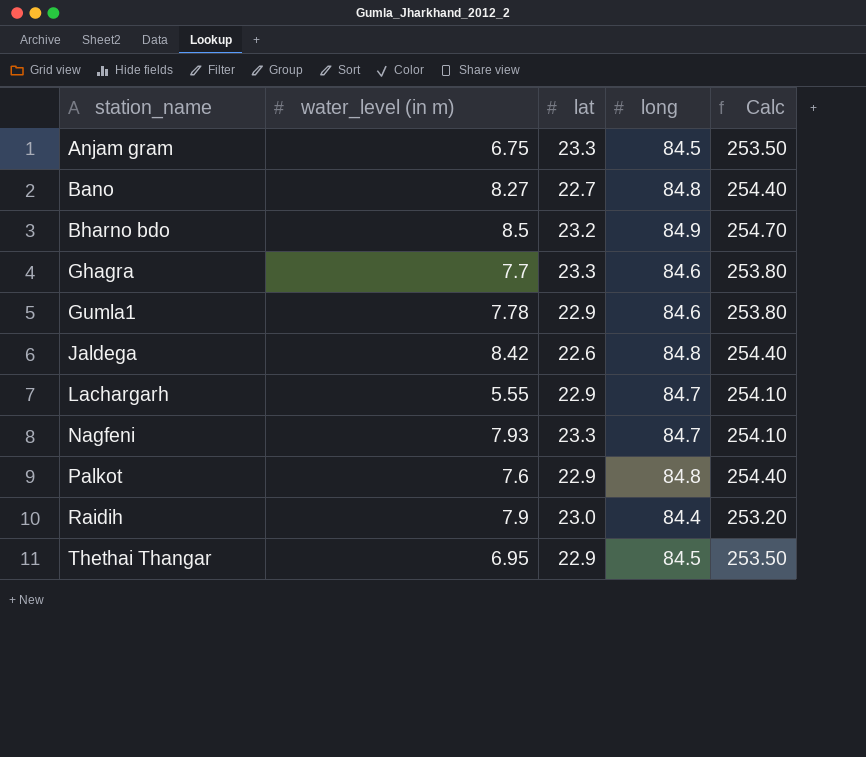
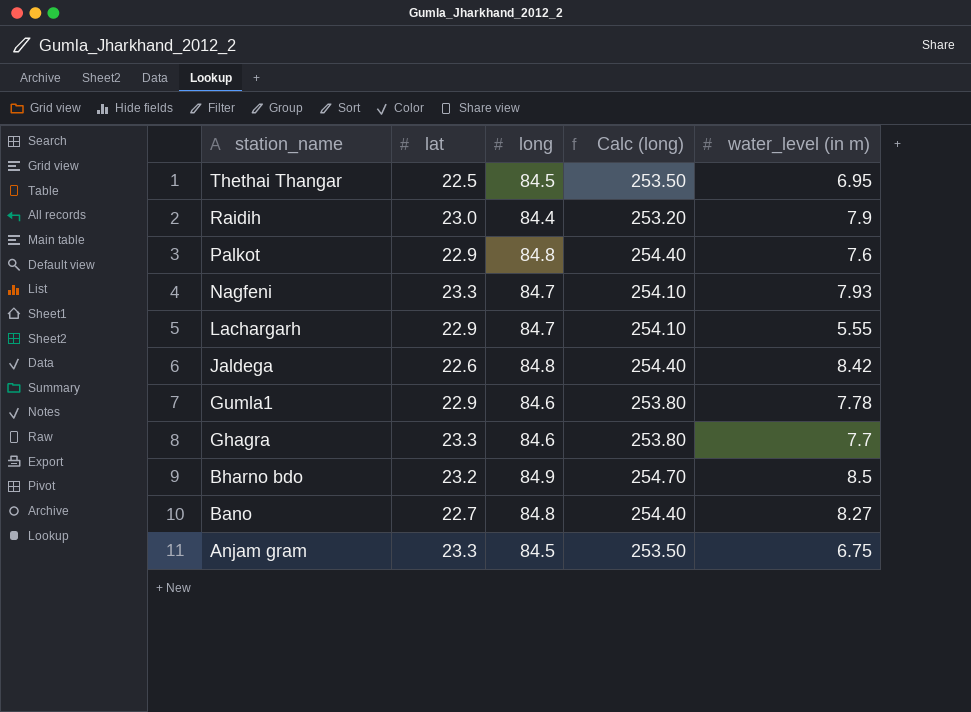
row order: station_name ascending -> station_name descending
column name: Calc -> Calc (long)
column water_level (in m) | position: 2 -> 5
Thethai Thangar | lat: 22.9 -> 22.5

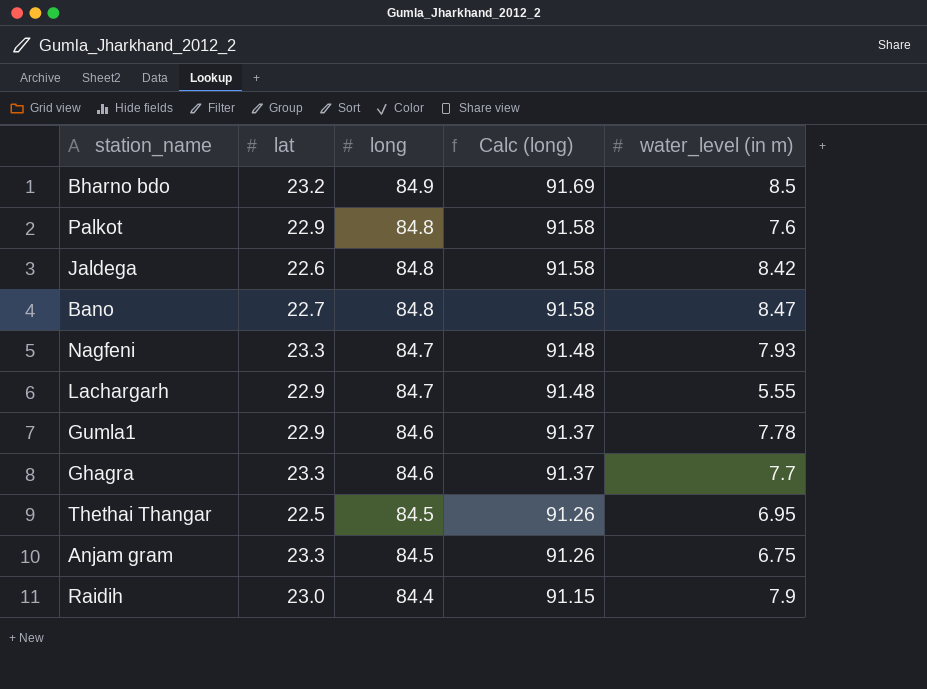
row order: station_name descending -> long descending
column Calc (long) | formula: [long] * 3 -> [long] * 1.08
Bano | water_level (in m): 8.27 -> 8.47

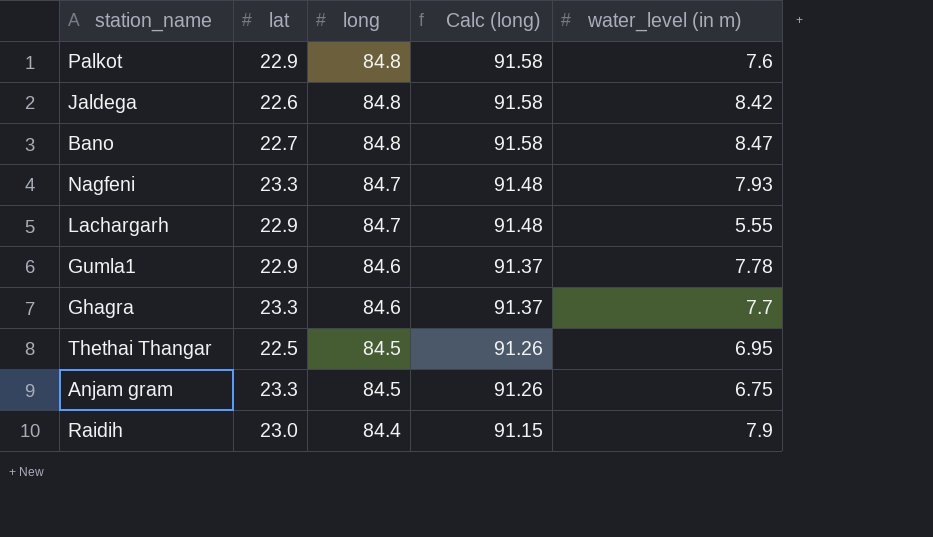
row Bharno bdo: 23.2 | 84.9 | 91.69 | 8.5 -> none

